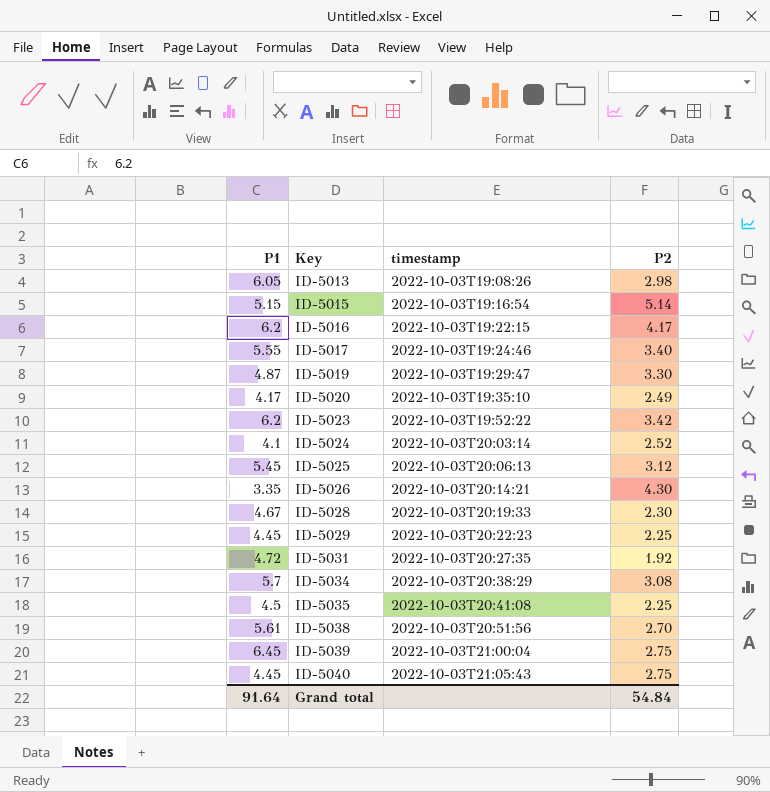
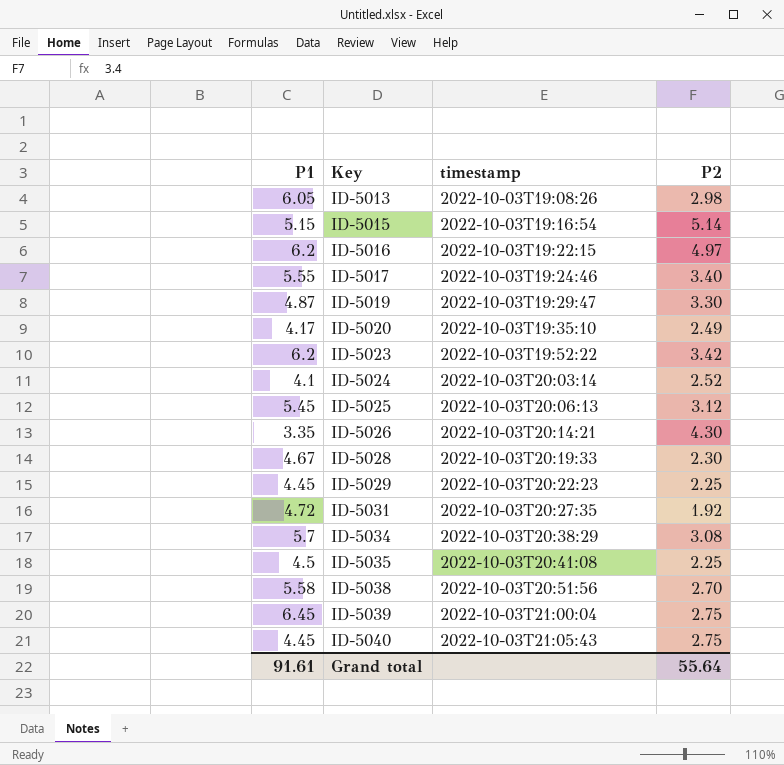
ID-5016 | P2: 4.17 -> 4.97
ID-5038 | P1: 5.61 -> 5.58
Grand total | P1: 91.64 -> 91.61
Grand total | P2: 54.84 -> 55.64

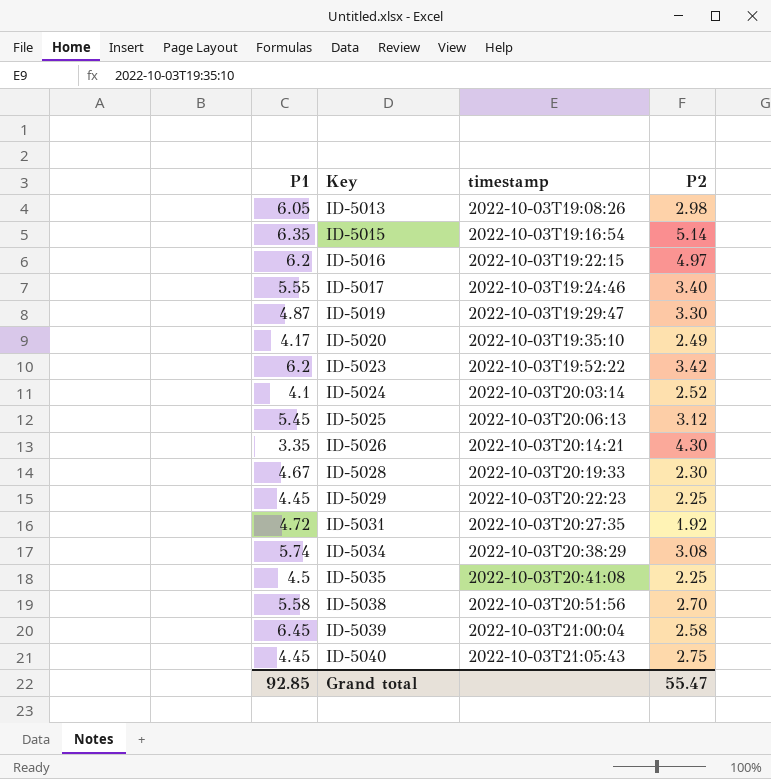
ID-5015 | P1: 5.15 -> 6.35
ID-5034 | P1: 5.7 -> 5.74
ID-5039 | P2: 2.75 -> 2.58
Grand total | P1: 91.61 -> 92.85
Grand total | P2: 55.64 -> 55.47

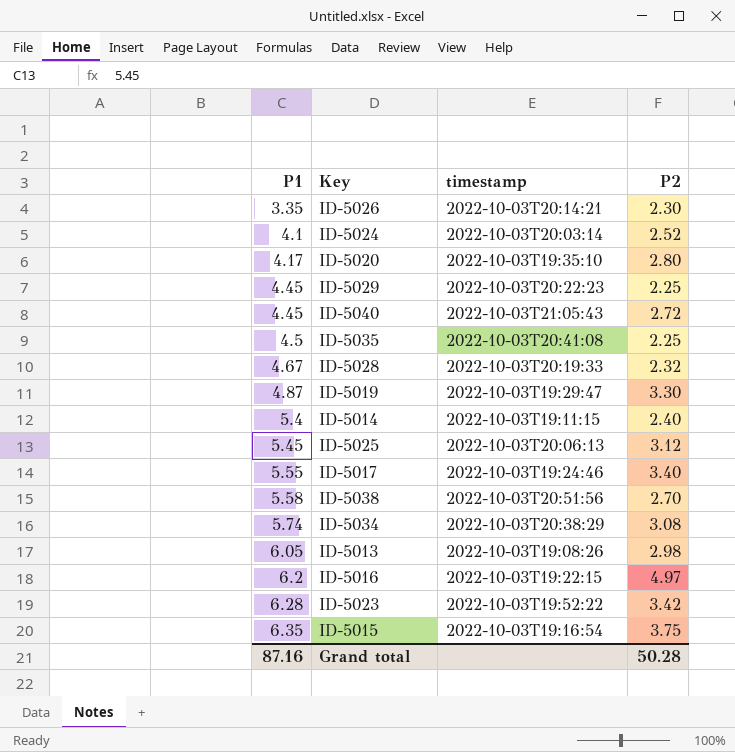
row order: Key ascending -> P1 ascending
row ID-5031: 4.72 | 2022-10-03T20:27:35 | 1.92 -> none
row ID-5039: 6.45 | 2022-10-03T21:00:04 | 2.58 -> none
ID-5026 | P2: 4.30 -> 2.30
ID-5020 | P2: 2.49 -> 2.80
ID-5040 | P2: 2.75 -> 2.72
ID-5028 | P2: 2.30 -> 2.32
row ID-5014: none -> 5.4 | 2022-10-03T19:11:15 | 2.40
ID-5023 | P1: 6.2 -> 6.28
ID-5015 | P2: 5.14 -> 3.75
Grand total | P1: 92.85 -> 87.16
Grand total | P2: 55.47 -> 50.28

